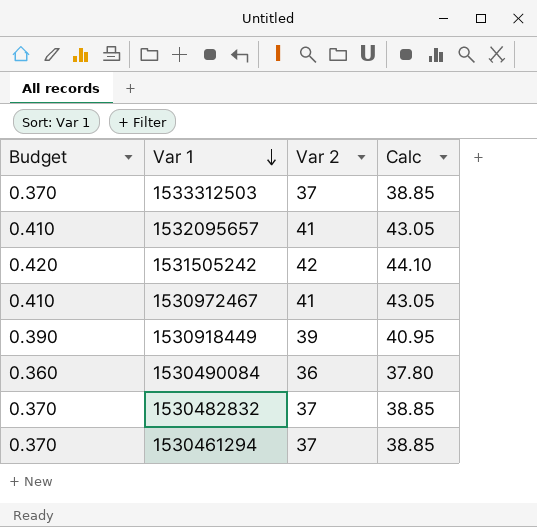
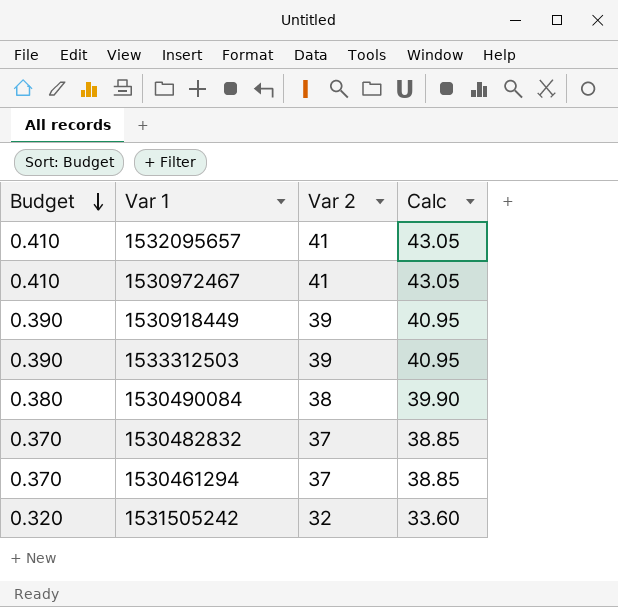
row order: Var 1 descending -> Budget descending
1533312503 | Budget: 0.370 -> 0.390
1533312503 | Var 2: 37 -> 39
1533312503 | Calc: 38.85 -> 40.95
1530490084 | Budget: 0.360 -> 0.380
1530490084 | Var 2: 36 -> 38
1530490084 | Calc: 37.80 -> 39.90
1531505242 | Budget: 0.420 -> 0.320
1531505242 | Var 2: 42 -> 32
1531505242 | Calc: 44.10 -> 33.60

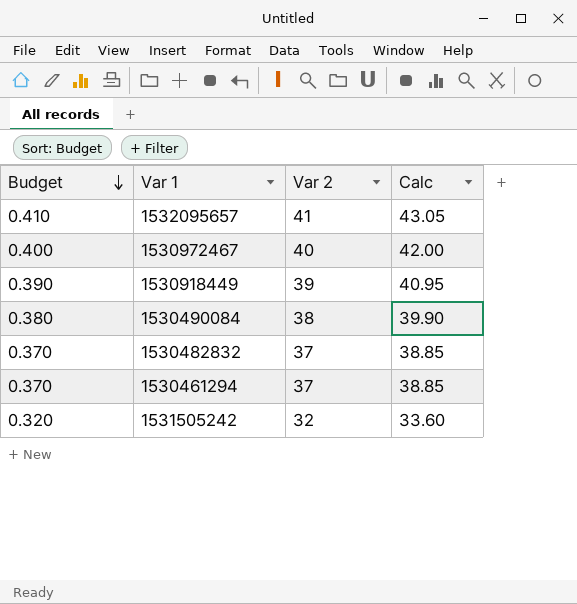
row 1533312503: 0.390 | 39 | 40.95 -> none
1530972467 | Budget: 0.410 -> 0.400
1530972467 | Var 2: 41 -> 40
1530972467 | Calc: 43.05 -> 42.00

